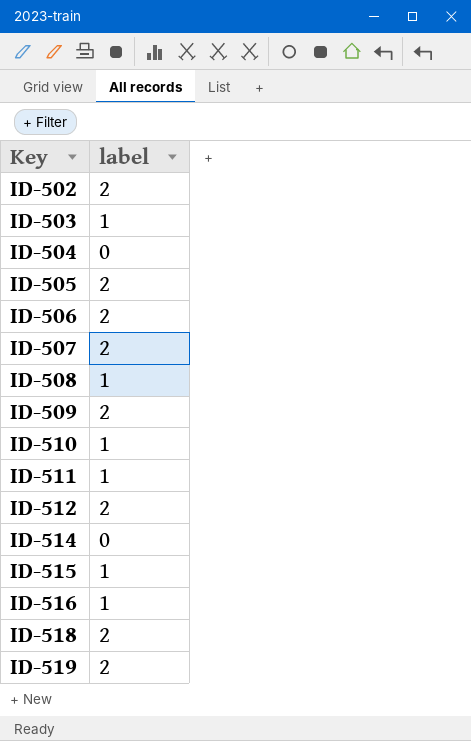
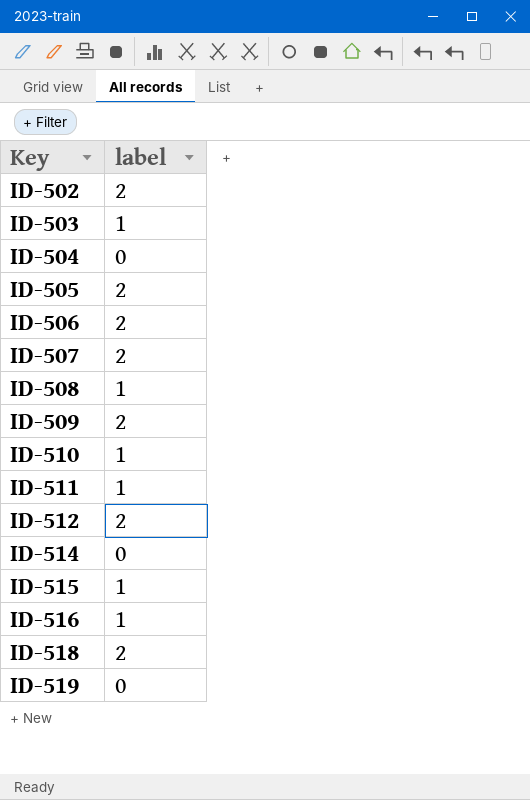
ID-519 | label: 2 -> 0

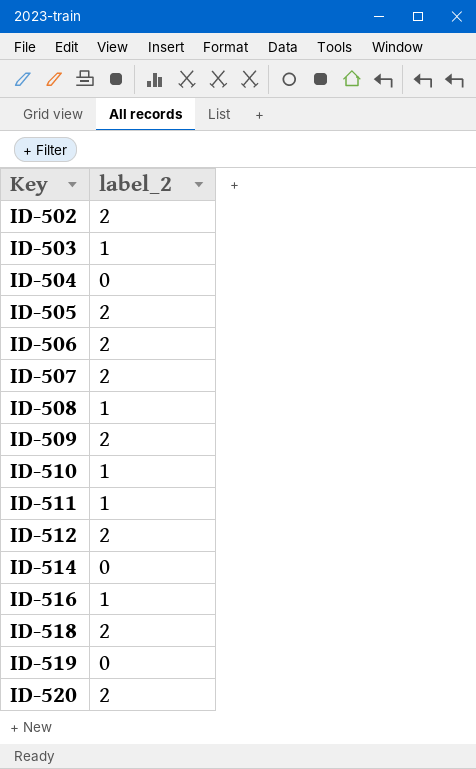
column name: label -> label_2
row ID-515: 1 -> none
row ID-520: none -> 2

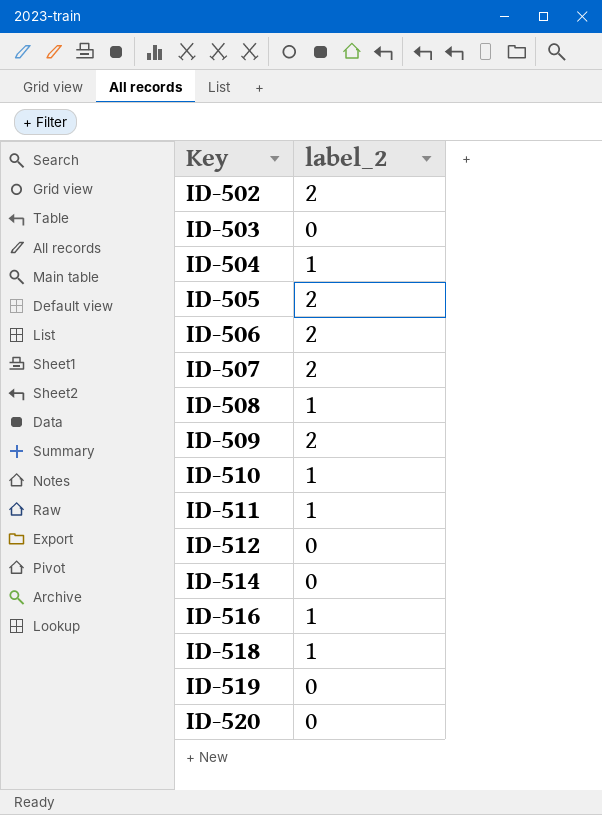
ID-503 | label_2: 1 -> 0
ID-504 | label_2: 0 -> 1
ID-512 | label_2: 2 -> 0
ID-518 | label_2: 2 -> 1
ID-520 | label_2: 2 -> 0

